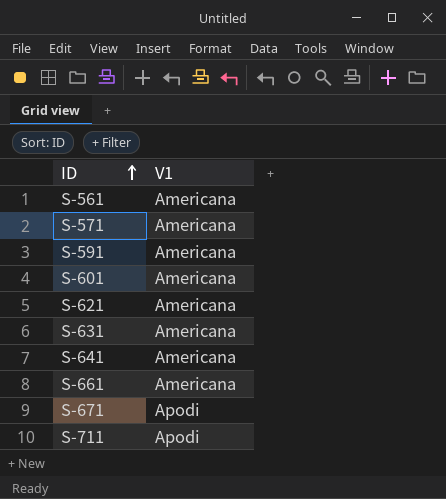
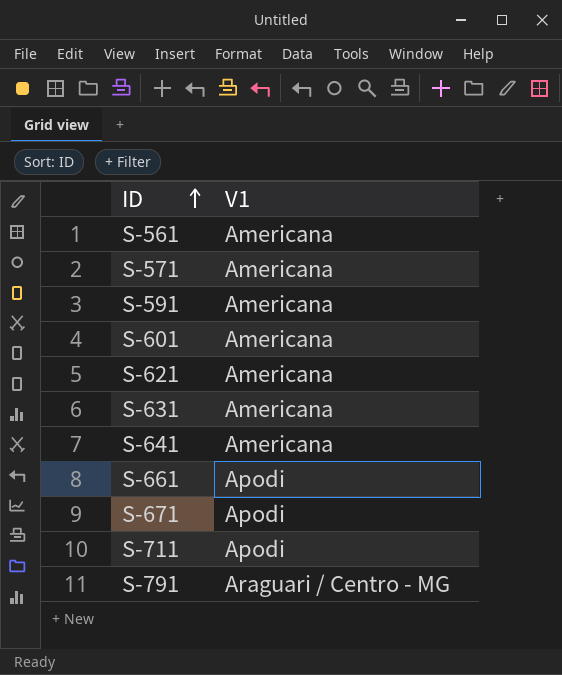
S-661 | V1: Americana -> Apodi
row S-791: none -> Araguari / Centro - MG

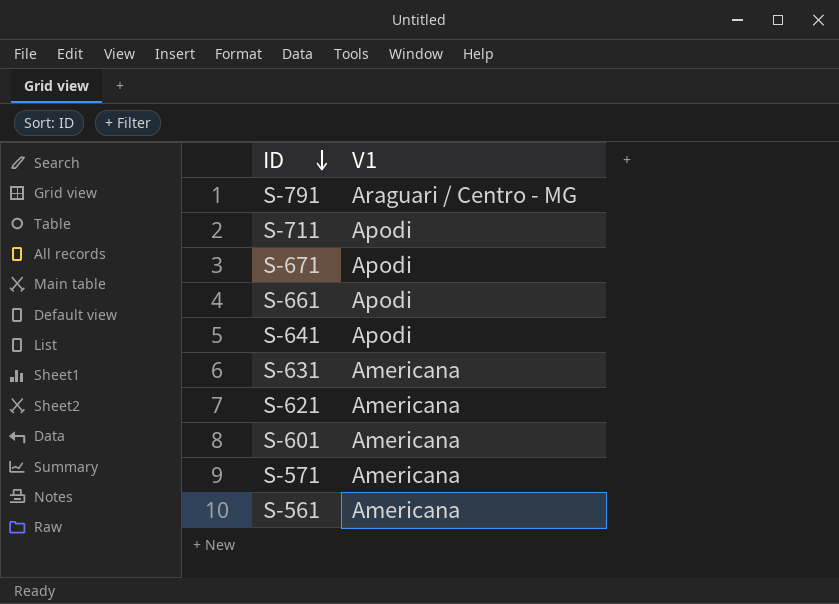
row order: ID ascending -> ID descending
row S-591: Americana -> none
S-641 | V1: Americana -> Apodi

